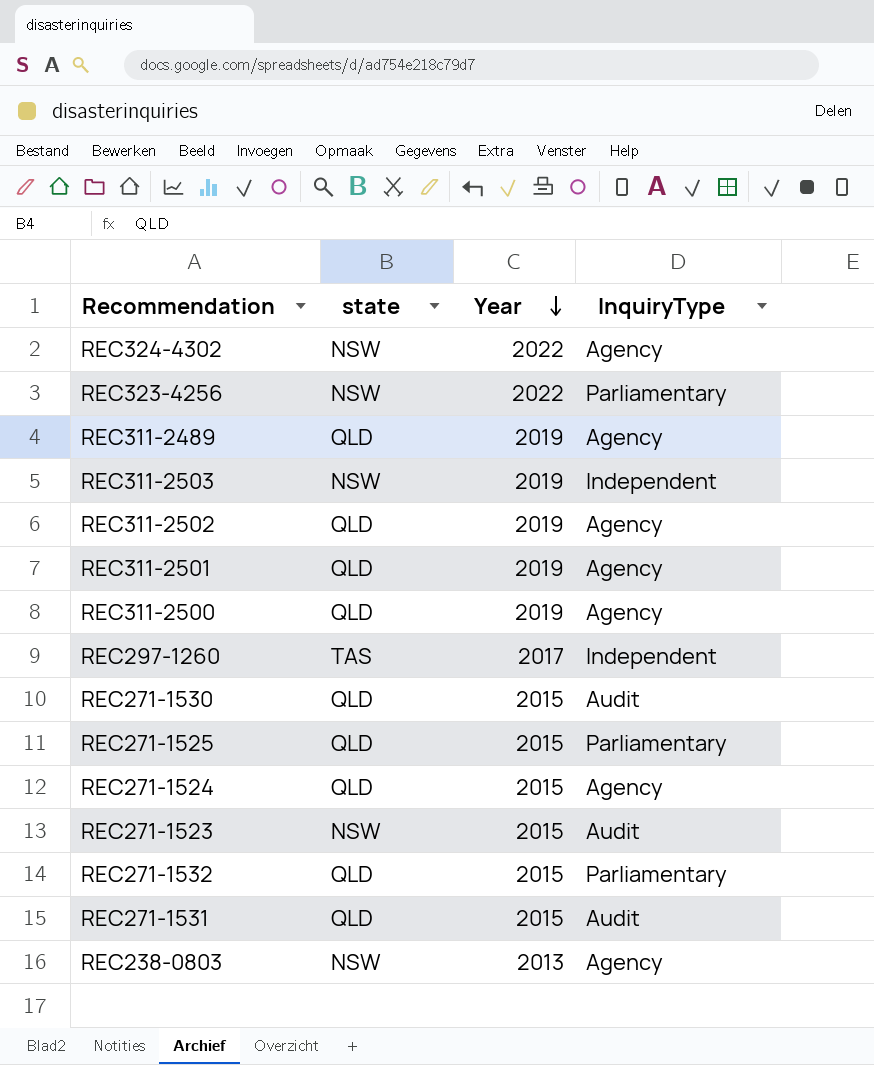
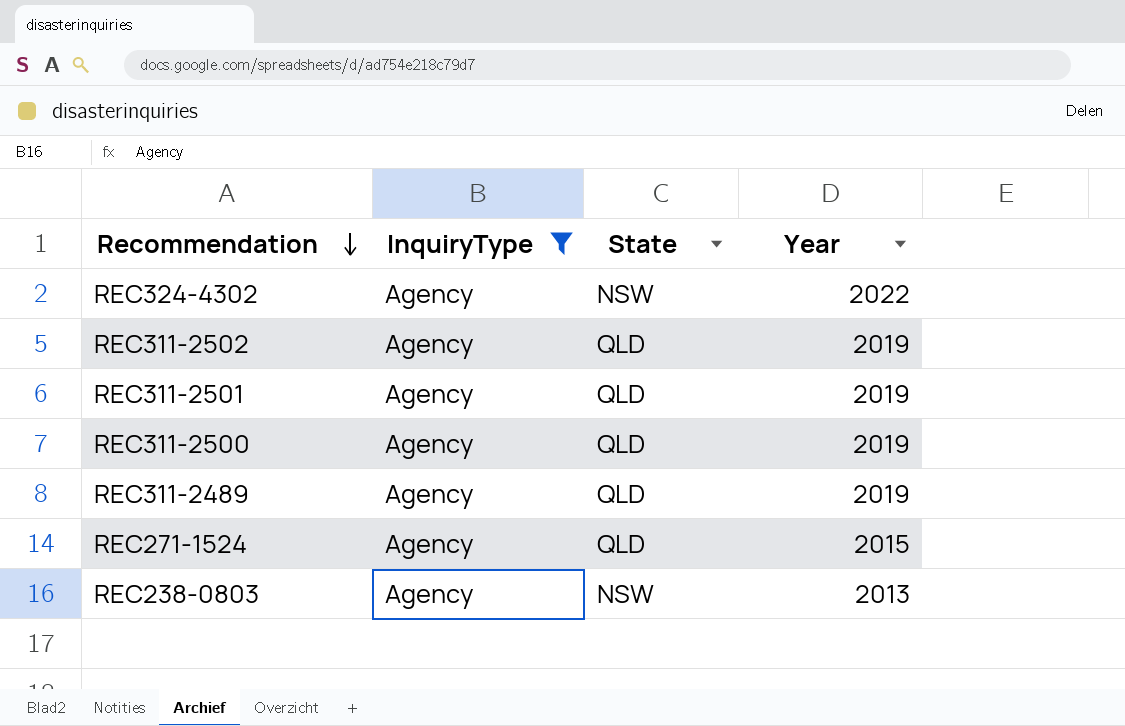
filter: none -> InquiryType = Agency
row order: Year descending -> Recommendation descending
column InquiryType | position: 4 -> 2
column name: state -> State

